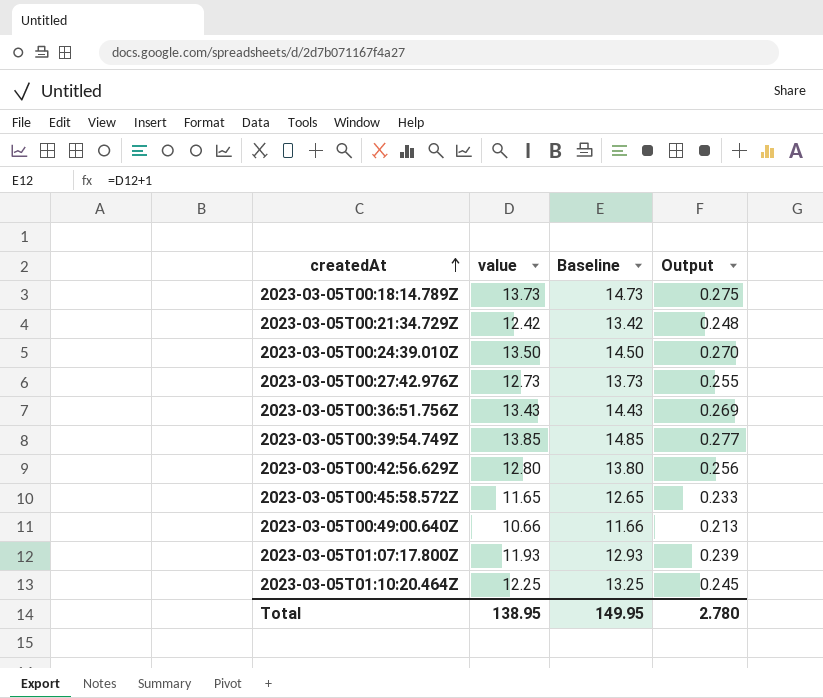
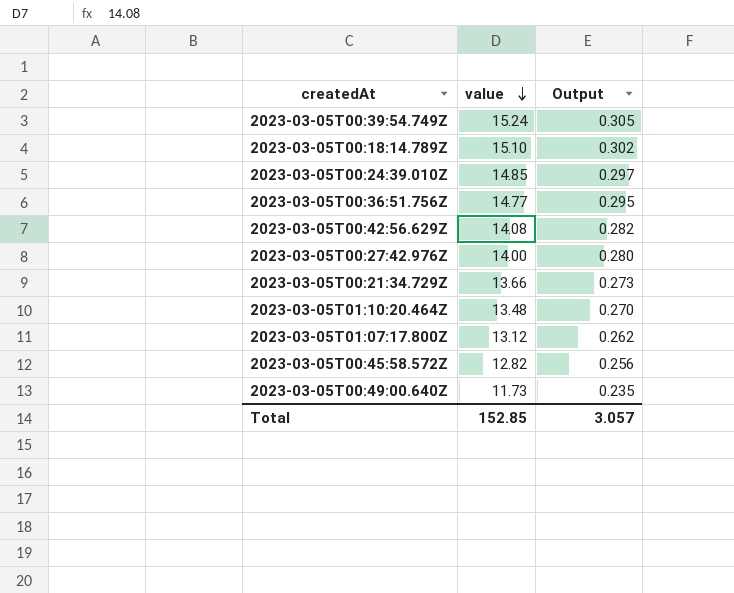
row order: createdAt ascending -> value descending
column Baseline | formula: [value] + 1 -> none
2023-03-05T00:39:54.749Z | value: 13.85 -> 15.24
2023-03-05T00:39:54.749Z | Output: 0.277 -> 0.305
2023-03-05T00:18:14.789Z | value: 13.73 -> 15.10
2023-03-05T00:18:14.789Z | Output: 0.275 -> 0.302
2023-03-05T00:24:39.010Z | value: 13.50 -> 14.85
2023-03-05T00:24:39.010Z | Output: 0.270 -> 0.297
2023-03-05T00:36:51.756Z | value: 13.43 -> 14.77
2023-03-05T00:36:51.756Z | Output: 0.269 -> 0.295
2023-03-05T00:42:56.629Z | value: 12.80 -> 14.08
2023-03-05T00:42:56.629Z | Output: 0.256 -> 0.282
2023-03-05T00:27:42.976Z | value: 12.73 -> 14.00
2023-03-05T00:27:42.976Z | Output: 0.255 -> 0.280
2023-03-05T00:21:34.729Z | value: 12.42 -> 13.66
2023-03-05T00:21:34.729Z | Output: 0.248 -> 0.273
2023-03-05T01:10:20.464Z | value: 12.25 -> 13.48
2023-03-05T01:10:20.464Z | Output: 0.245 -> 0.270
2023-03-05T01:07:17.800Z | value: 11.93 -> 13.12
2023-03-05T01:07:17.800Z | Output: 0.239 -> 0.262
2023-03-05T00:45:58.572Z | value: 11.65 -> 12.82
2023-03-05T00:45:58.572Z | Output: 0.233 -> 0.256
2023-03-05T00:49:00.640Z | value: 10.66 -> 11.73
2023-03-05T00:49:00.640Z | Output: 0.213 -> 0.235
Total | value: 138.95 -> 152.85
Total | Output: 2.780 -> 3.057

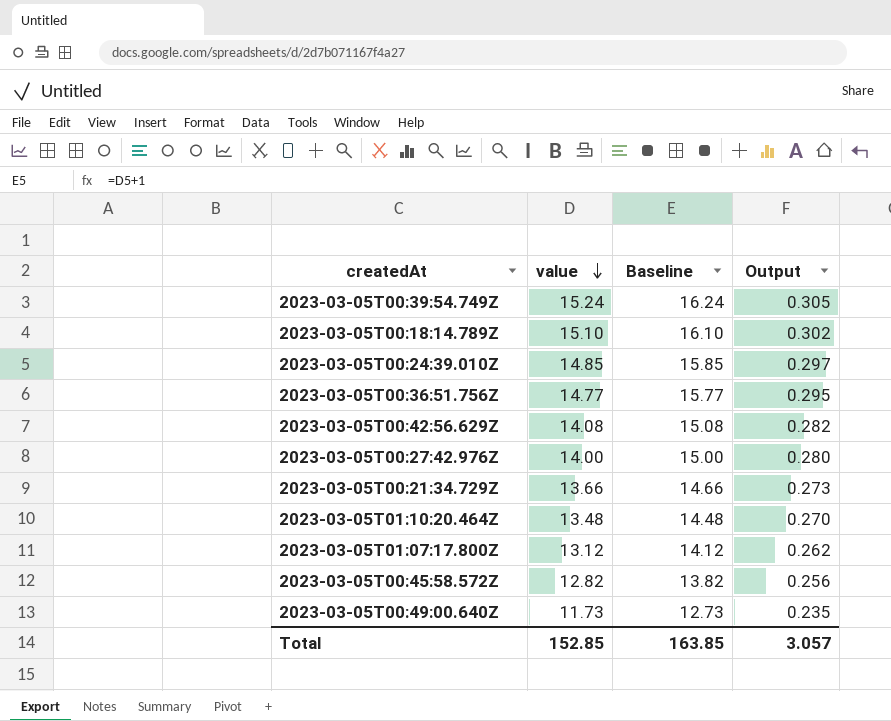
column Baseline | formula: none -> [value] + 1

